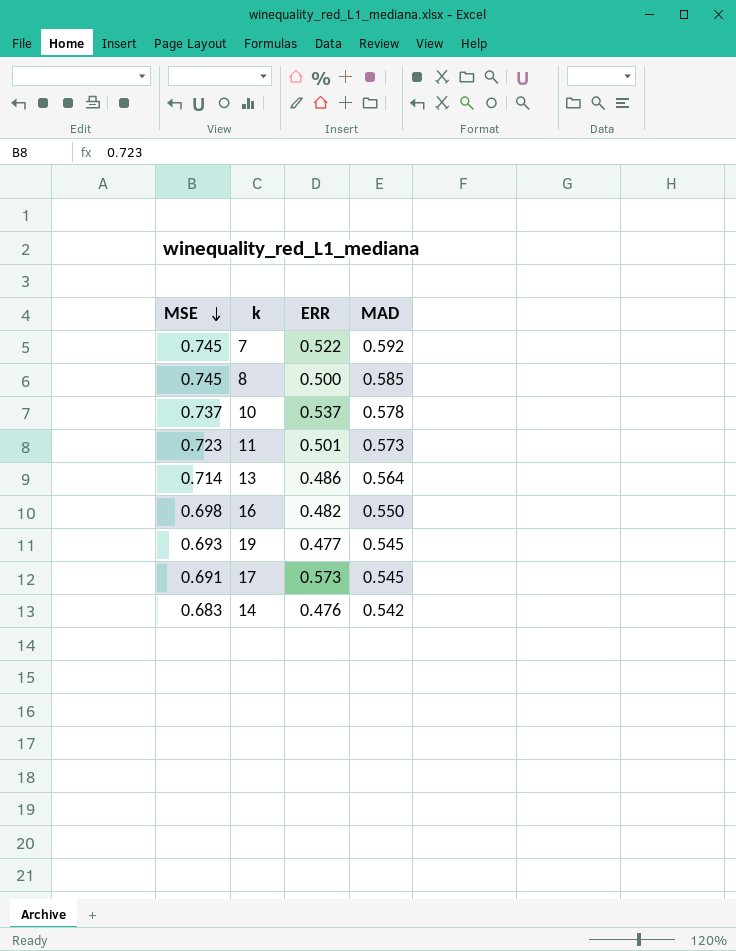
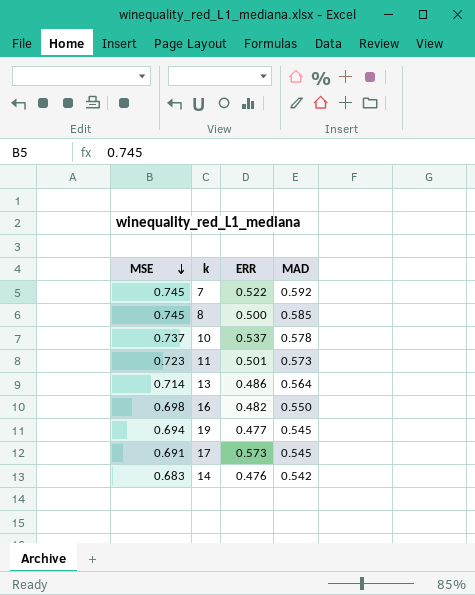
19 | MSE: 0.693 -> 0.694

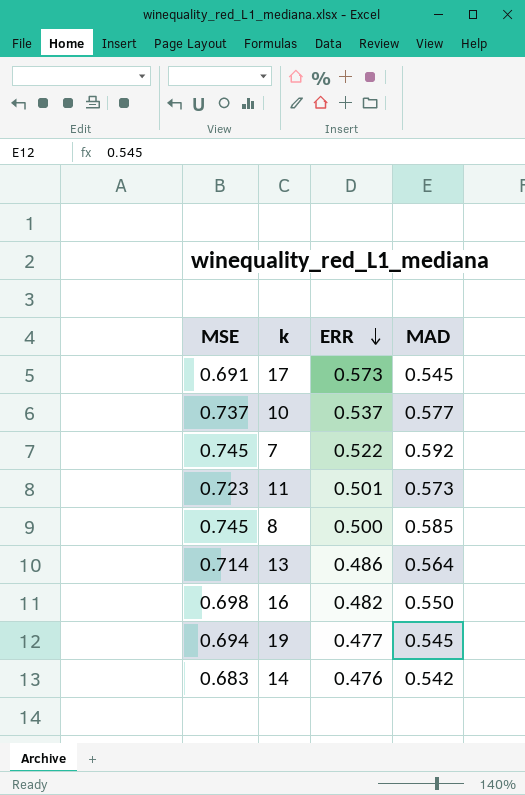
row order: MSE descending -> ERR descending
10 | MAD: 0.578 -> 0.577

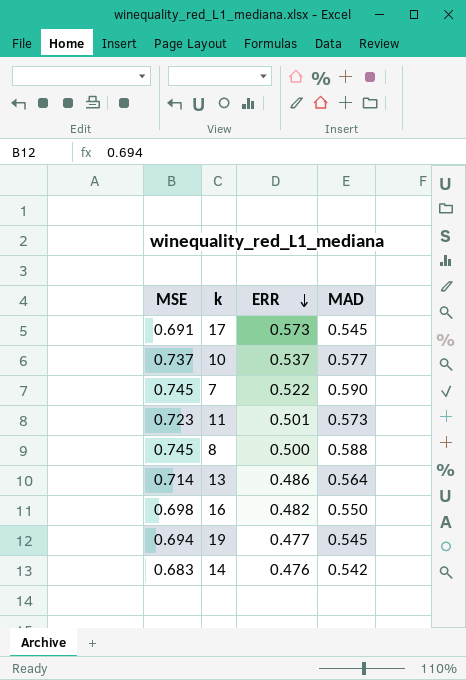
7 | MAD: 0.592 -> 0.590
8 | MAD: 0.585 -> 0.588

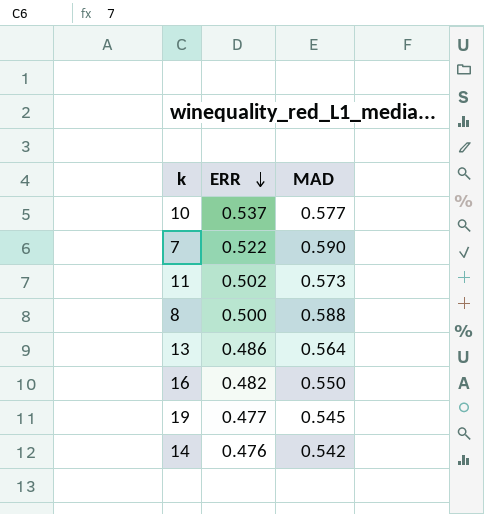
column MSE | position: 1 -> none
row 17: 0.691 | 0.573 | 0.545 -> none
11 | ERR: 0.501 -> 0.502

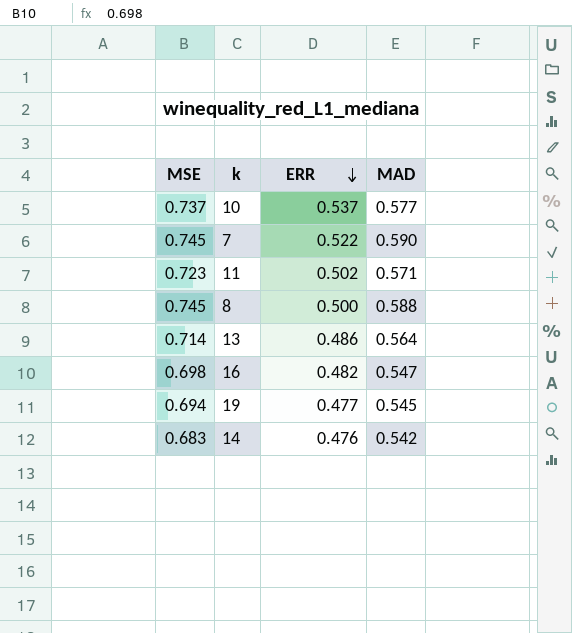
column MSE | position: none -> 1
11 | MAD: 0.573 -> 0.571
16 | MAD: 0.550 -> 0.547

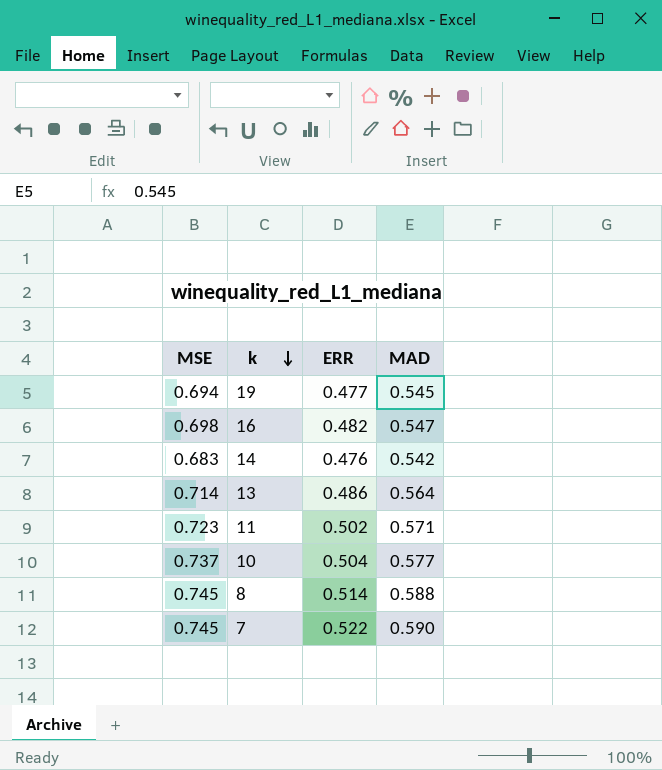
row order: ERR descending -> k descending
10 | ERR: 0.537 -> 0.504
8 | ERR: 0.500 -> 0.514

